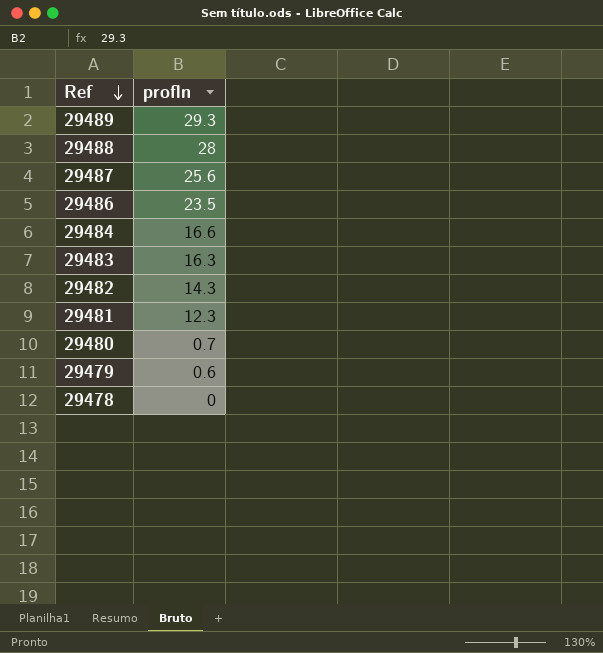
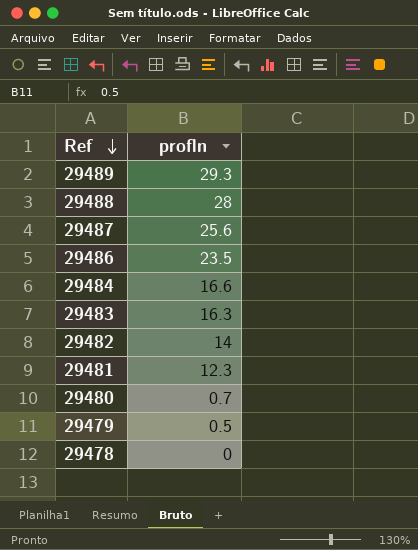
29482 | profln: 14.3 -> 14
29479 | profln: 0.6 -> 0.5

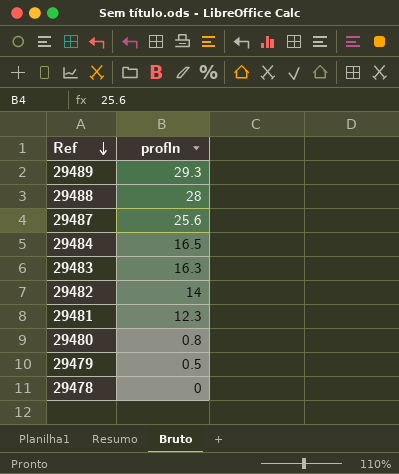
row 29486: 23.5 -> none
29484 | profln: 16.6 -> 16.5
29480 | profln: 0.7 -> 0.8

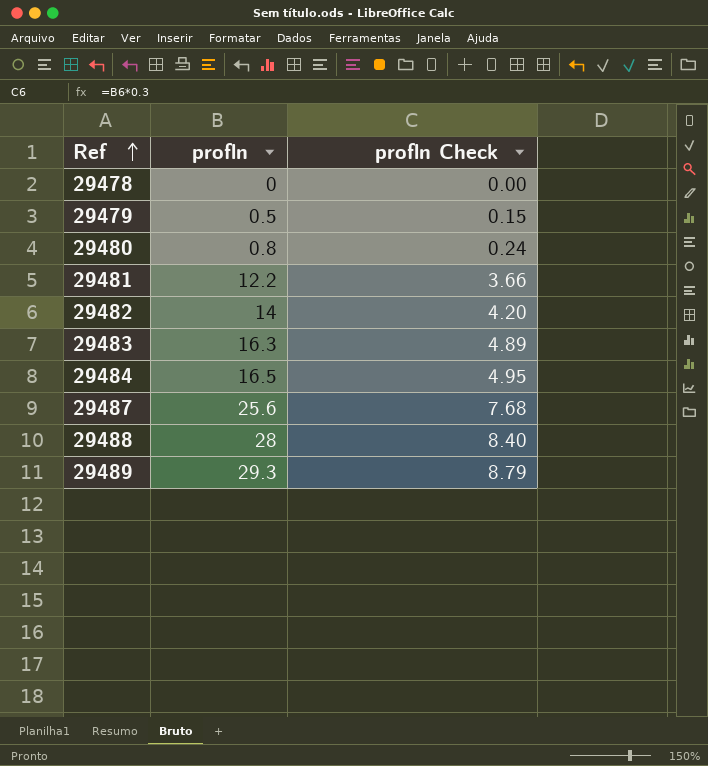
row order: Ref descending -> Ref ascending
column profln Check | formula: none -> [profln] * 0.3
29481 | profln: 12.3 -> 12.2

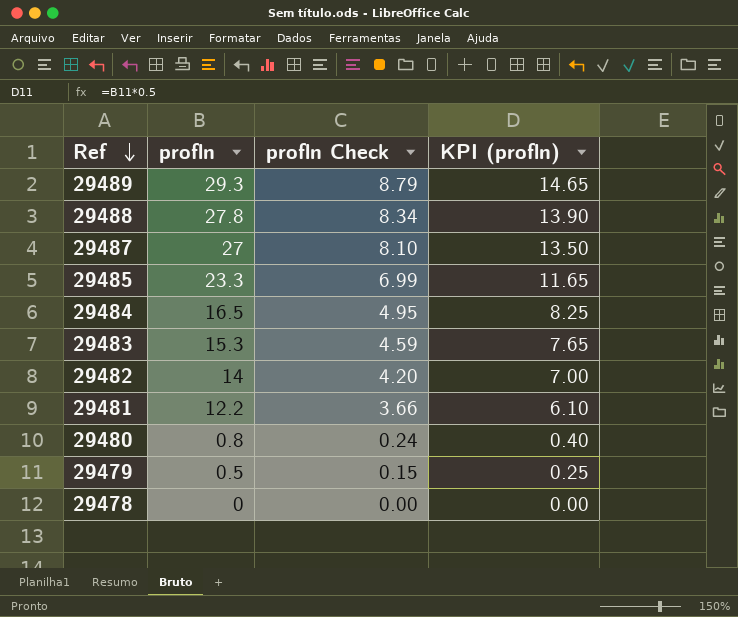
row order: Ref ascending -> Ref descending
column KPI (profln) | formula: none -> [profln] * 0.5
29488 | profln: 28 -> 27.8
29488 | profln Check: 8.40 -> 8.34
29487 | profln: 25.6 -> 27
29487 | profln Check: 7.68 -> 8.10
row 29485: none -> 23.3 | 6.99 | 11.65
29483 | profln: 16.3 -> 15.3
29483 | profln Check: 4.89 -> 4.59

